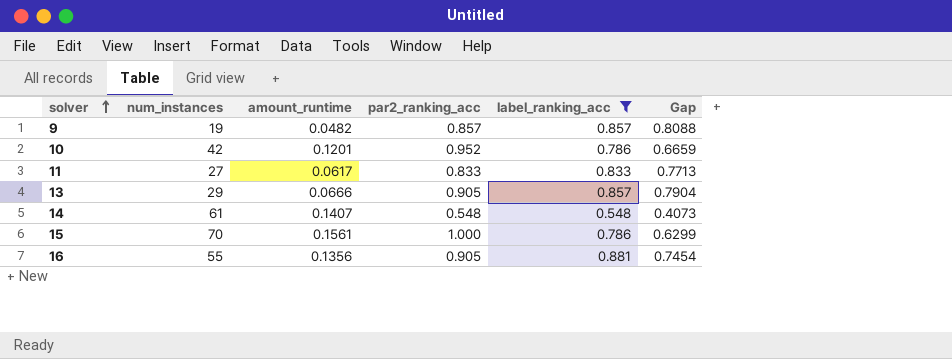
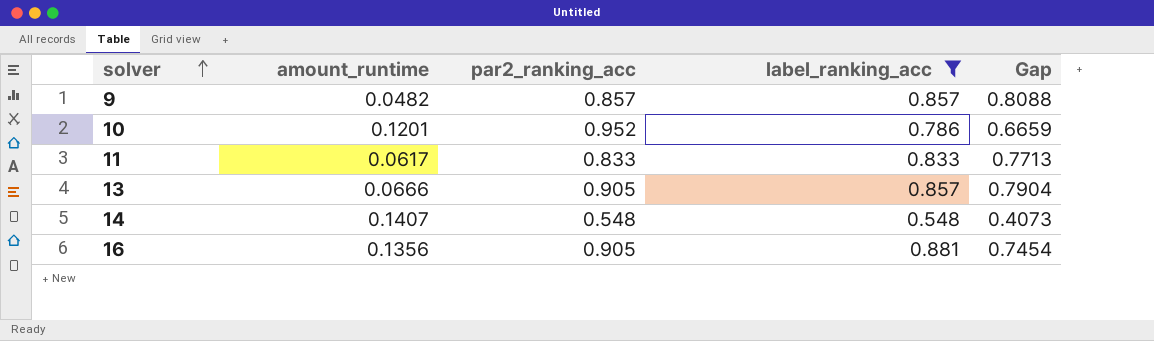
column num_instances | position: 2 -> none
row 15: 70 | 0.1561 | 1.000 | 0.786 | 0.6299 -> none

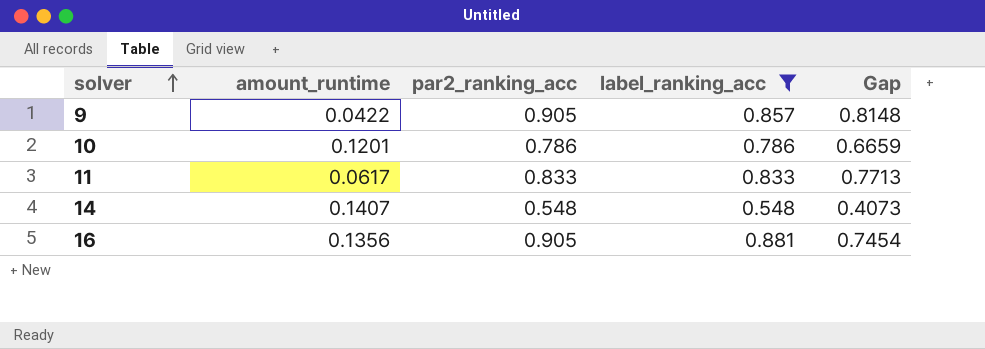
row 13: 0.0666 | 0.905 | 0.857 | 0.7904 -> none
9 | amount_runtime: 0.0482 -> 0.0422
9 | par2_ranking_acc: 0.857 -> 0.905
9 | Gap: 0.8088 -> 0.8148
10 | par2_ranking_acc: 0.952 -> 0.786

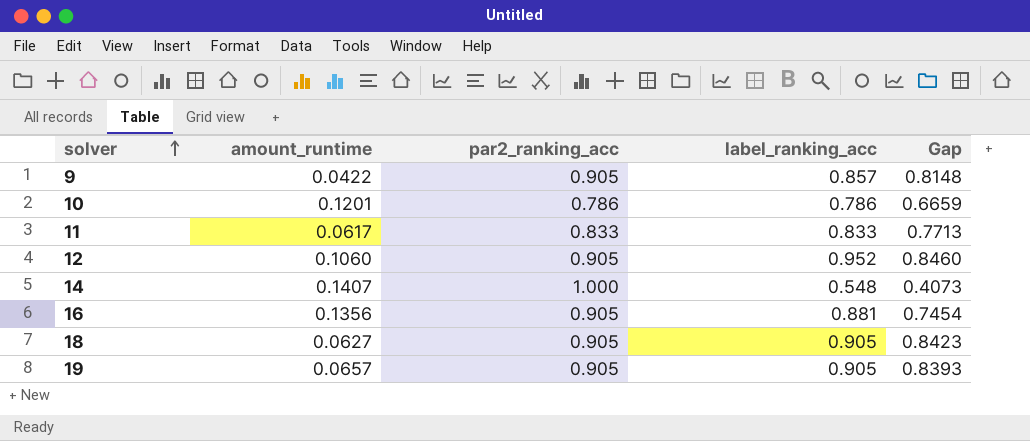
filter: label_ranking_acc <= 0.881 -> none
14 | par2_ranking_acc: 0.548 -> 1.000

